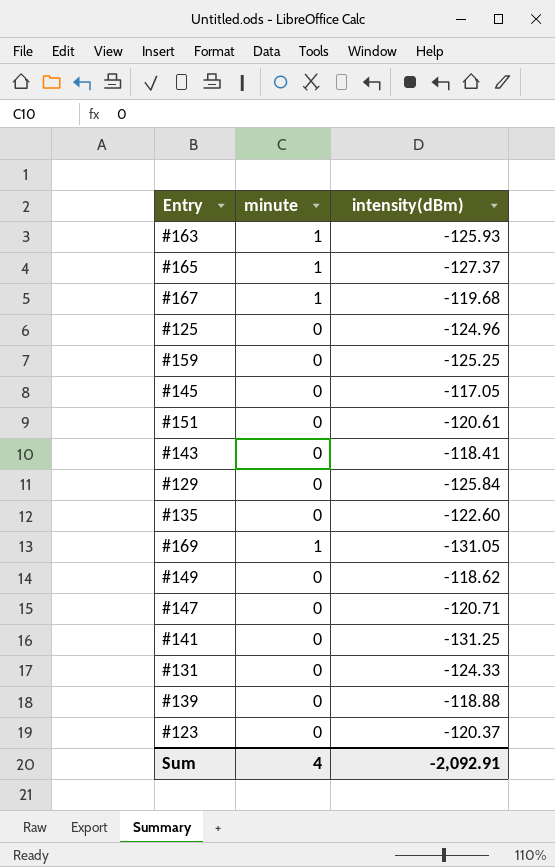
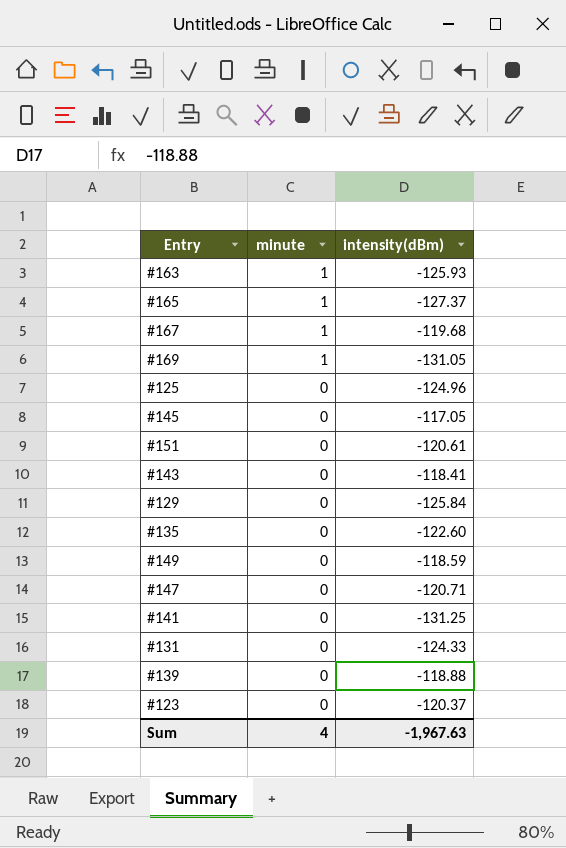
row order: none -> minute descending
row #159: 0 | -125.25 -> none
#149 | intensity(dBm): -118.62 -> -118.59
Sum | intensity(dBm): -2,092.91 -> -1,967.63

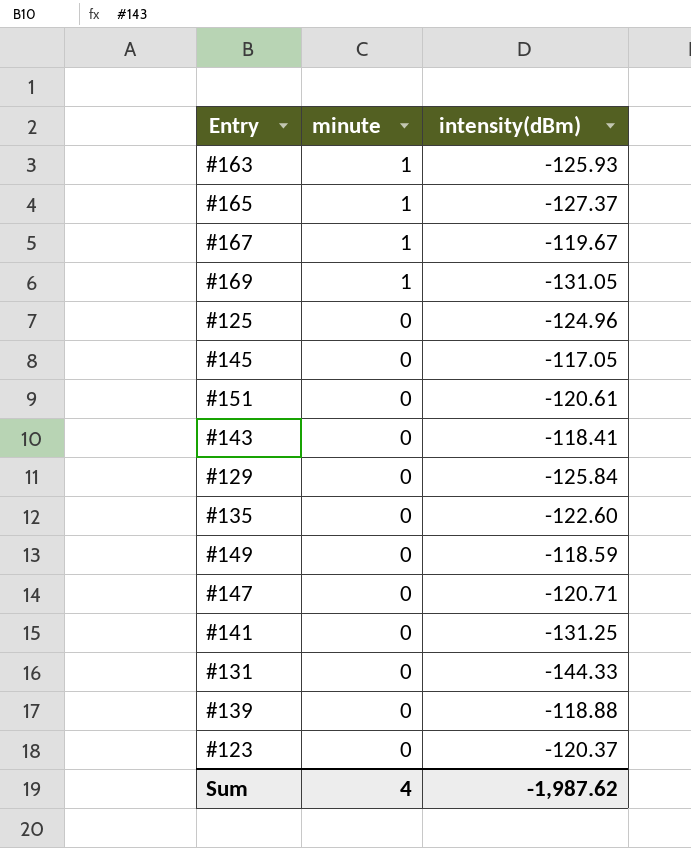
#167 | intensity(dBm): -119.68 -> -119.67
#131 | intensity(dBm): -124.33 -> -144.33
Sum | intensity(dBm): -1,967.63 -> -1,987.62

